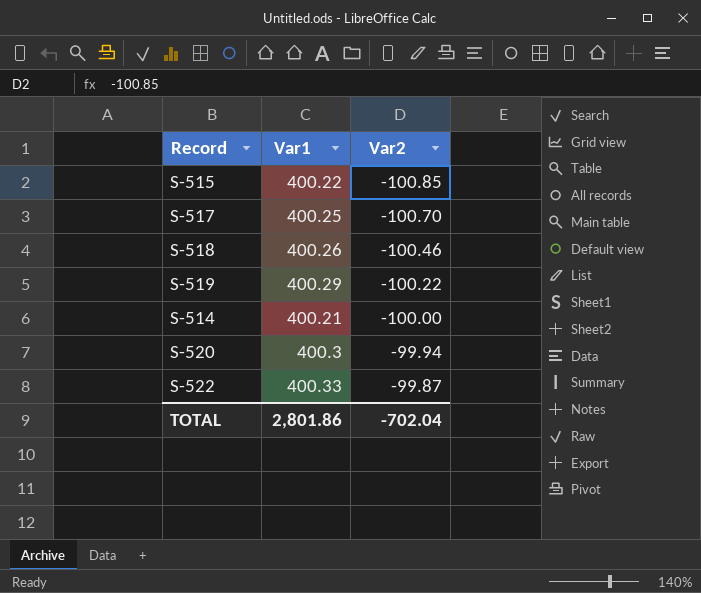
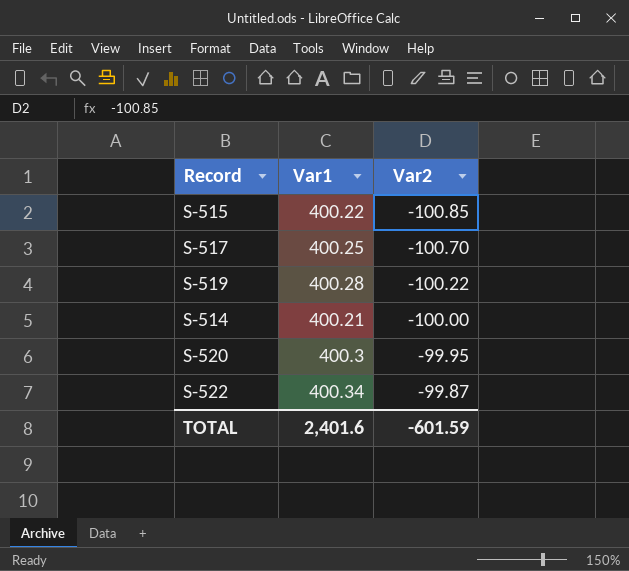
row S-518: 400.26 | -100.46 -> none
S-519 | Var1: 400.29 -> 400.28
S-520 | Var2: -99.94 -> -99.95
S-522 | Var1: 400.33 -> 400.34
TOTAL | Var1: 2,801.86 -> 2,401.6
TOTAL | Var2: -702.04 -> -601.59

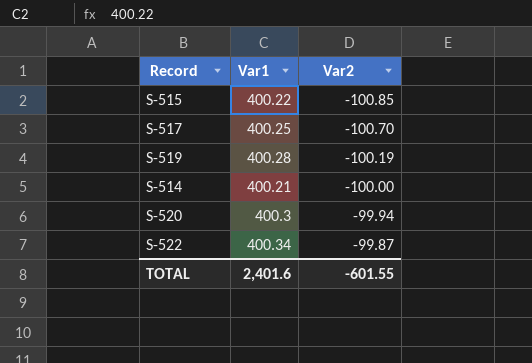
S-519 | Var2: -100.22 -> -100.19
S-520 | Var2: -99.95 -> -99.94
TOTAL | Var2: -601.59 -> -601.55

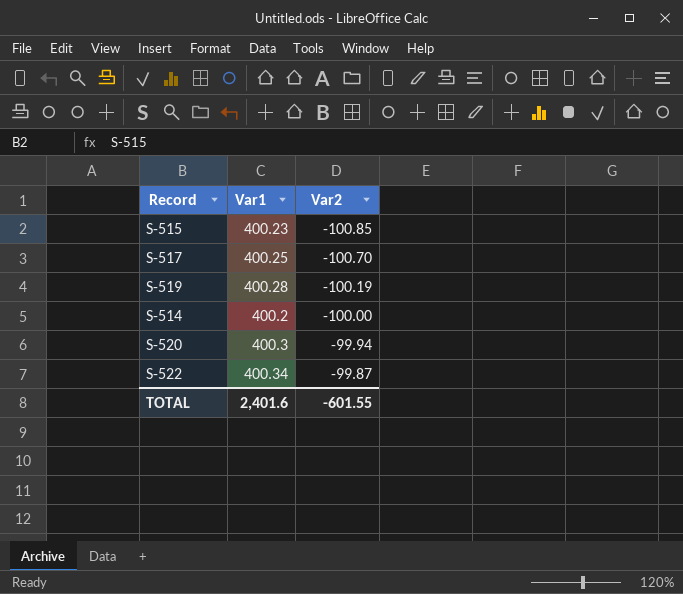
S-515 | Var1: 400.22 -> 400.23
S-514 | Var1: 400.21 -> 400.2

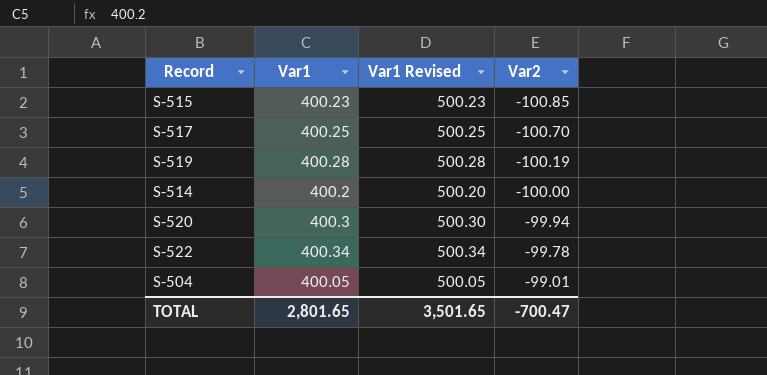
column Var1 Revised | formula: none -> [Var1] + 100
S-522 | Var2: -99.87 -> -99.78
row S-504: none -> 400.05 | 500.05 | -99.01
TOTAL | Var1: 2,401.6 -> 2,801.65
TOTAL | Var2: -601.55 -> -700.47

